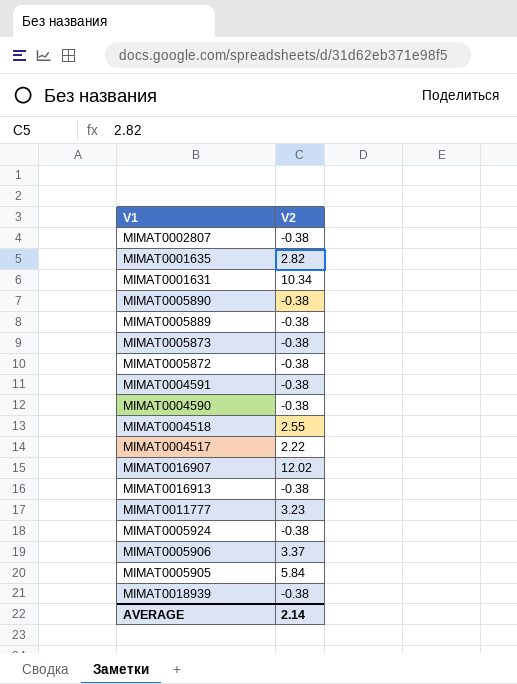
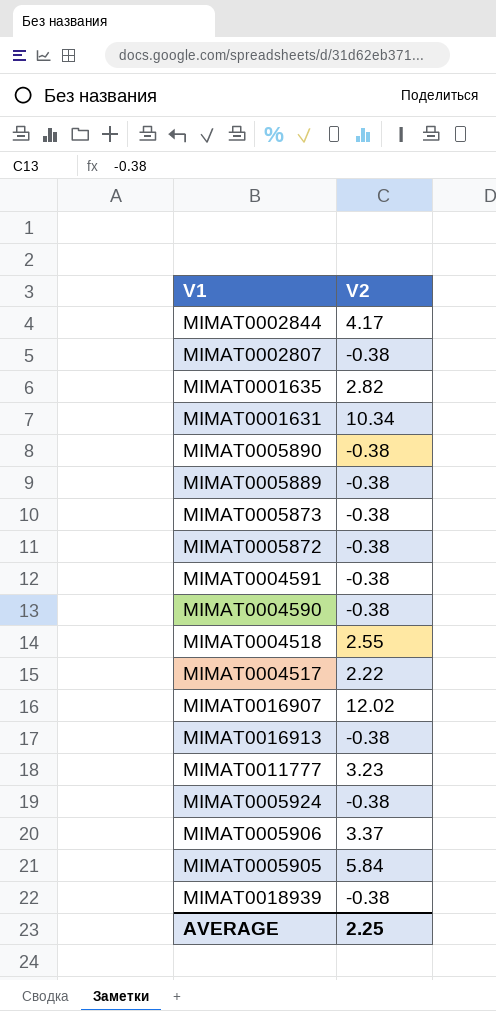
row MIMAT0002844: none -> 4.17
AVERAGE | V2: 2.14 -> 2.25

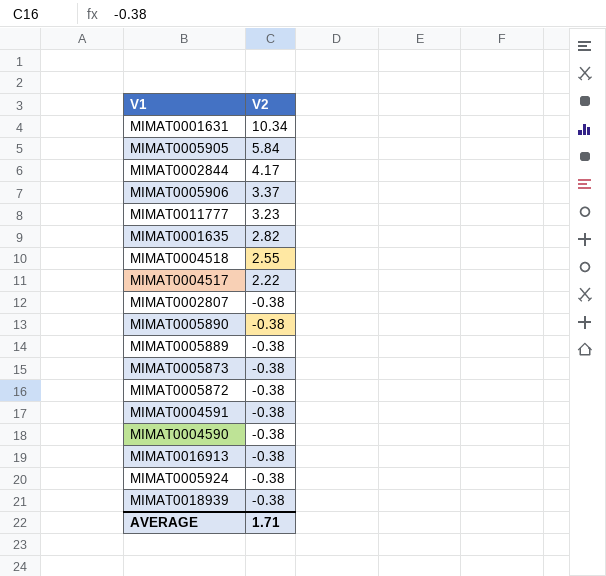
row order: none -> V2 descending
row MIMAT0016907: 12.02 -> none
AVERAGE | V2: 2.25 -> 1.71

